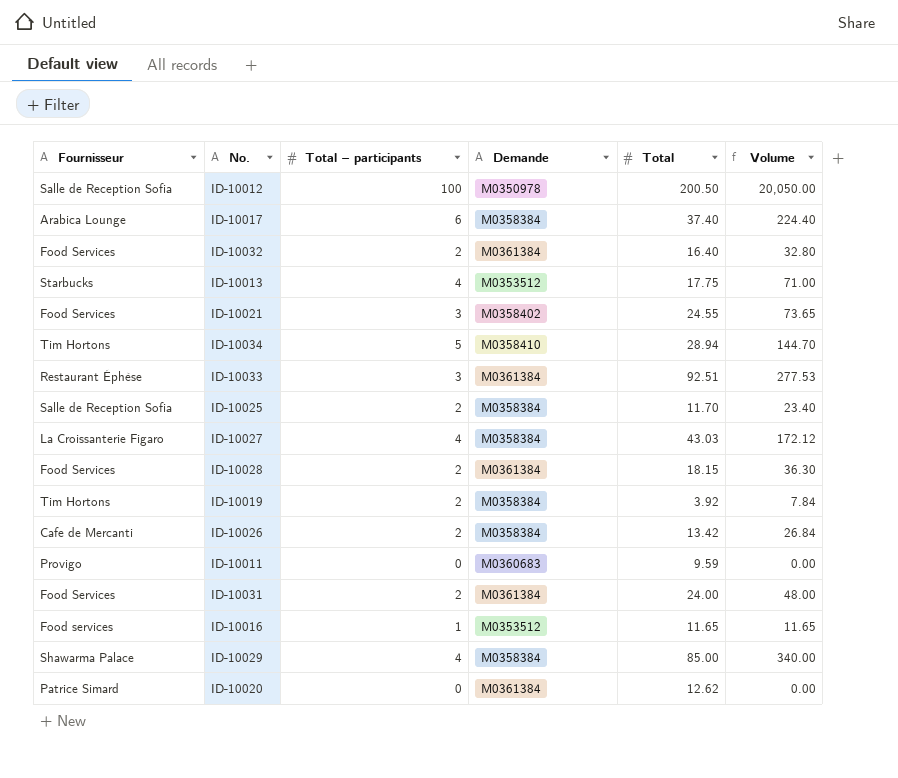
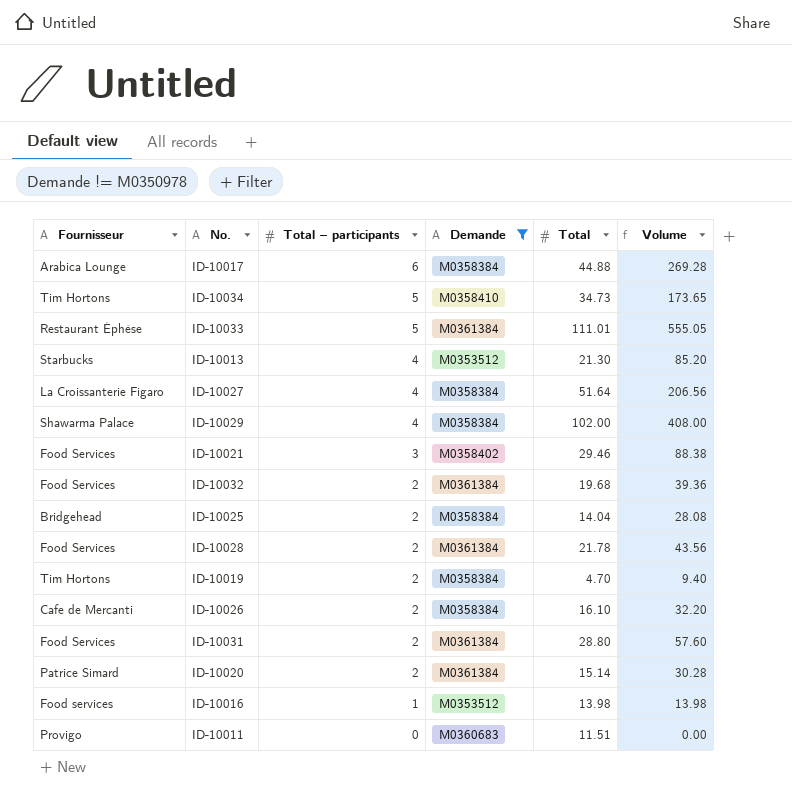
filter: none -> Demande != M0350978
row order: none -> Total – participants descending
ID-10017 | Total: 37.40 -> 44.88
ID-10017 | Volume: 224.40 -> 269.28
ID-10034 | Total: 28.94 -> 34.73
ID-10034 | Volume: 144.70 -> 173.65
ID-10033 | Total – participants: 3 -> 5
ID-10033 | Total: 92.51 -> 111.01
ID-10033 | Volume: 277.53 -> 555.05
ID-10013 | Total: 17.75 -> 21.30
ID-10013 | Volume: 71.00 -> 85.20
ID-10027 | Total: 43.03 -> 51.64
ID-10027 | Volume: 172.12 -> 206.56
ID-10029 | Total: 85.00 -> 102.00
ID-10029 | Volume: 340.00 -> 408.00
ID-10021 | Total: 24.55 -> 29.46
ID-10021 | Volume: 73.65 -> 88.38
ID-10032 | Total: 16.40 -> 19.68
ID-10032 | Volume: 32.80 -> 39.36
ID-10025 | Fournisseur: Salle de Reception Sofia -> Bridgehead
ID-10025 | Total: 11.70 -> 14.04
ID-10025 | Volume: 23.40 -> 28.08
ID-10028 | Total: 18.15 -> 21.78
ID-10028 | Volume: 36.30 -> 43.56
ID-10019 | Total: 3.92 -> 4.70
ID-10019 | Volume: 7.84 -> 9.40
ID-10026 | Total: 13.42 -> 16.10
ID-10026 | Volume: 26.84 -> 32.20
ID-10031 | Total: 24.00 -> 28.80
ID-10031 | Volume: 48.00 -> 57.60
ID-10020 | Total – participants: 0 -> 2
ID-10020 | Total: 12.62 -> 15.14
ID-10020 | Volume: 0.00 -> 30.28
ID-10016 | Total: 11.65 -> 13.98
ID-10016 | Volume: 11.65 -> 13.98
ID-10011 | Total: 9.59 -> 11.51

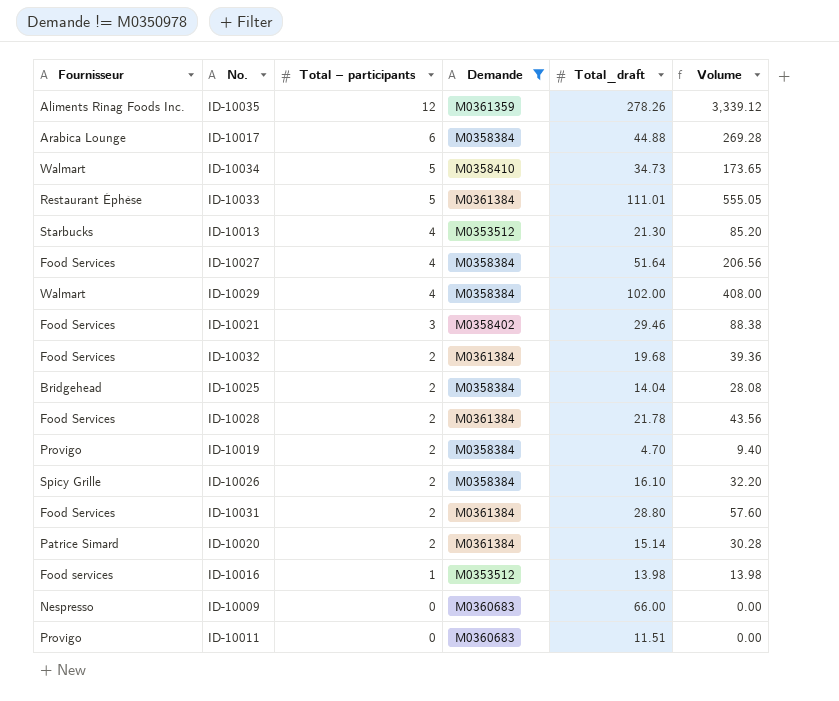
column name: Total -> Total_draft
row ID-10035: none -> Aliments Rinag Foods Inc. | 12 | M0361359 | 278.26 | 3,339.12
ID-10034 | Fournisseur: Tim Hortons -> Walmart
ID-10027 | Fournisseur: La Croissanterie Figaro -> Food Services
ID-10029 | Fournisseur: Shawarma Palace -> Walmart
ID-10019 | Fournisseur: Tim Hortons -> Provigo
ID-10026 | Fournisseur: Cafe de Mercanti -> Spicy Grille
row ID-10009: none -> Nespresso | 0 | M0360683 | 66.00 | 0.00

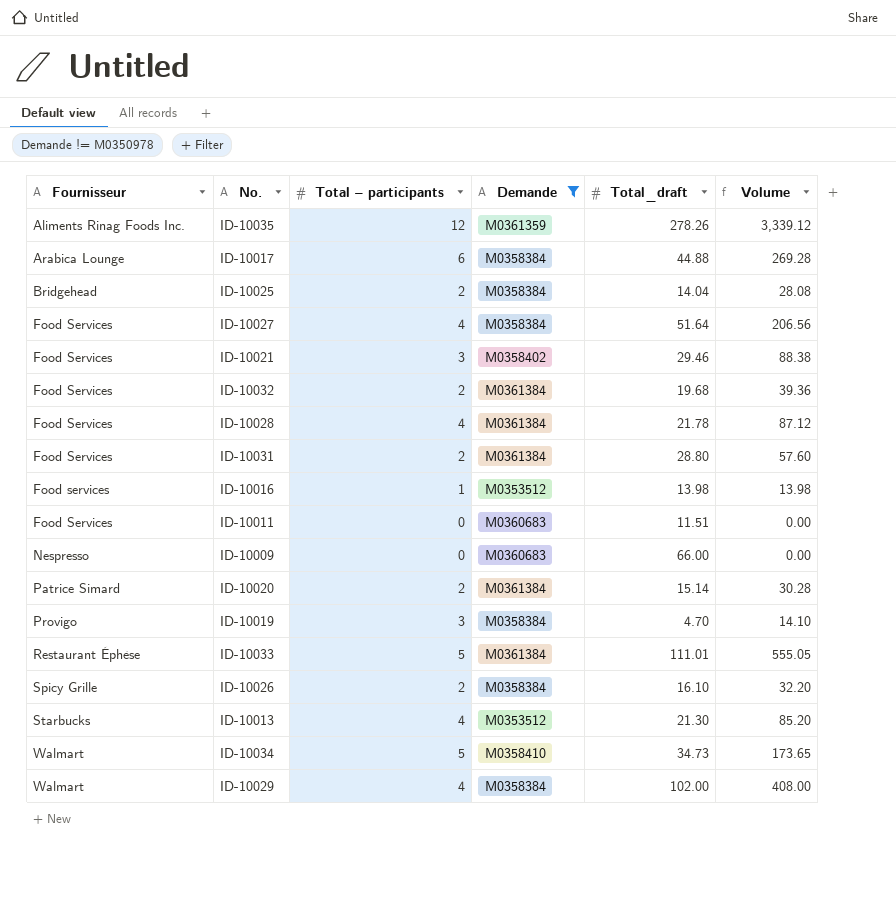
row order: Total – participants descending -> Fournisseur ascending
ID-10028 | Total – participants: 2 -> 4
ID-10028 | Volume: 43.56 -> 87.12
ID-10011 | Fournisseur: Provigo -> Food Services
ID-10019 | Total – participants: 2 -> 3
ID-10019 | Volume: 9.40 -> 14.10

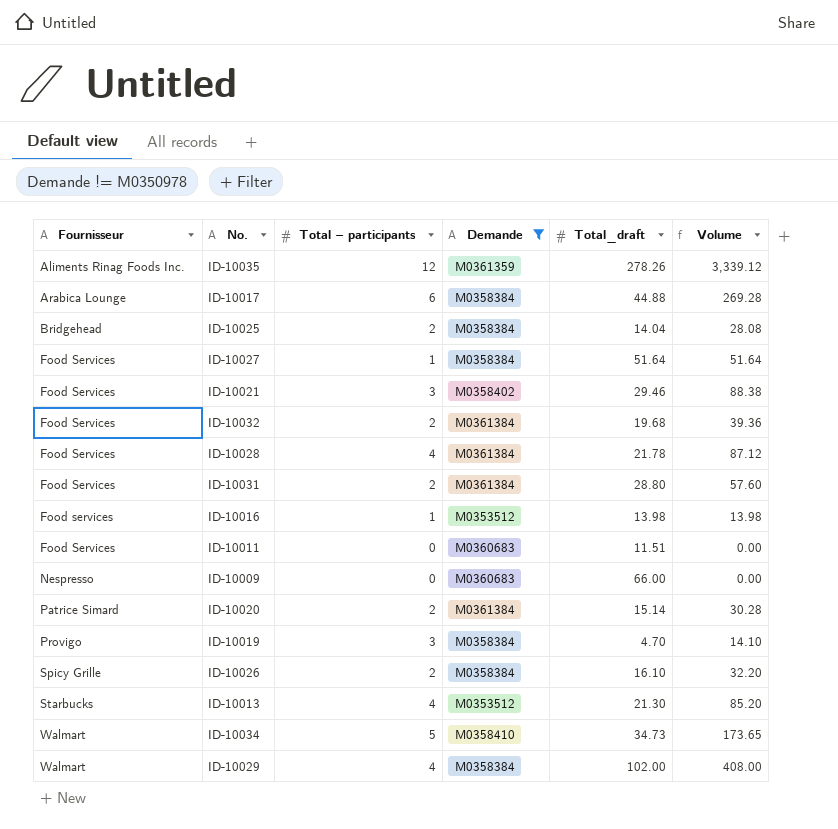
row ID-10033: Restaurant Éphèse | 5 | M0361384 | 111.01 | 555.05 -> none
ID-10027 | Total – participants: 4 -> 1
ID-10027 | Volume: 206.56 -> 51.64

